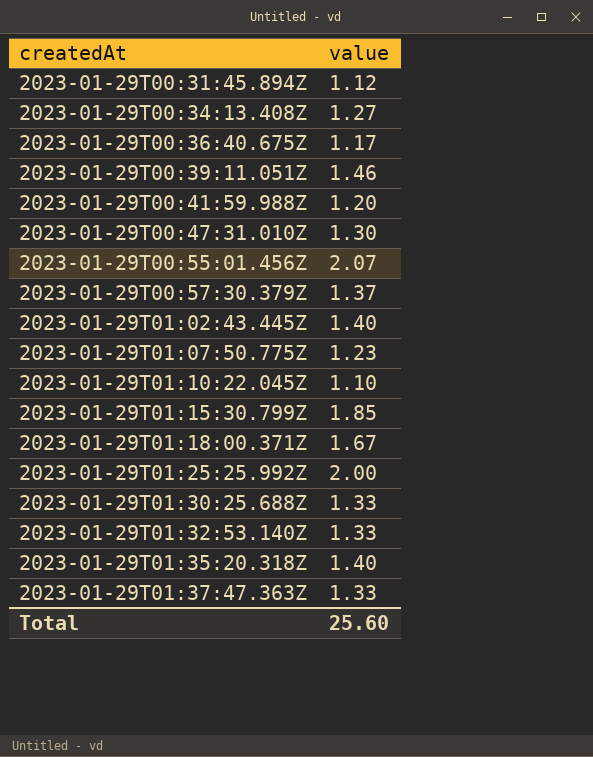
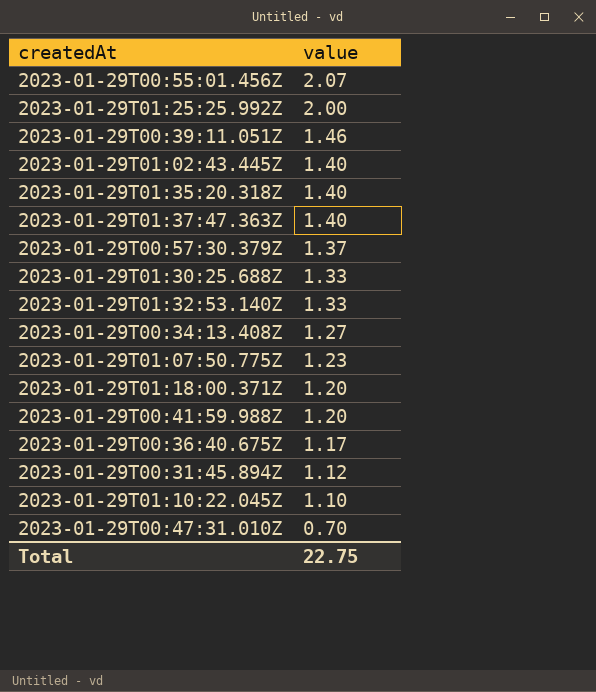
row order: createdAt ascending -> value descending
row 2023-01-29T01:15:30.799Z: 1.85 -> none
2023-01-29T01:37:47.363Z | value: 1.33 -> 1.40
2023-01-29T01:18:00.371Z | value: 1.67 -> 1.20
2023-01-29T00:47:31.010Z | value: 1.30 -> 0.70
Total | value: 25.60 -> 22.75

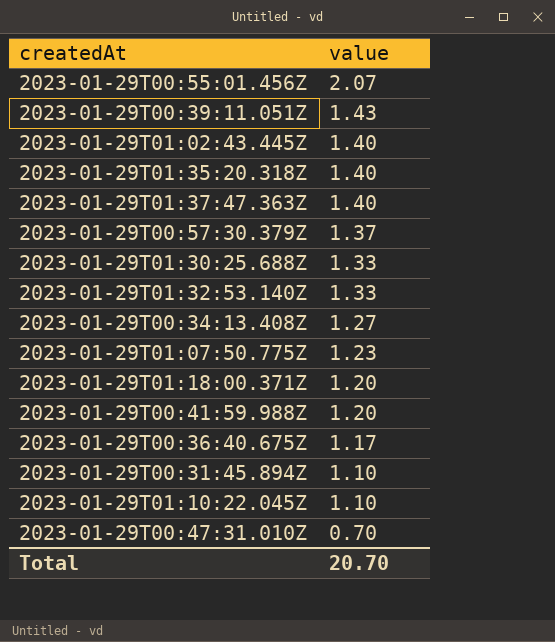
row 2023-01-29T01:25:25.992Z: 2.00 -> none
2023-01-29T00:39:11.051Z | value: 1.46 -> 1.43
2023-01-29T00:31:45.894Z | value: 1.12 -> 1.10
Total | value: 22.75 -> 20.70

